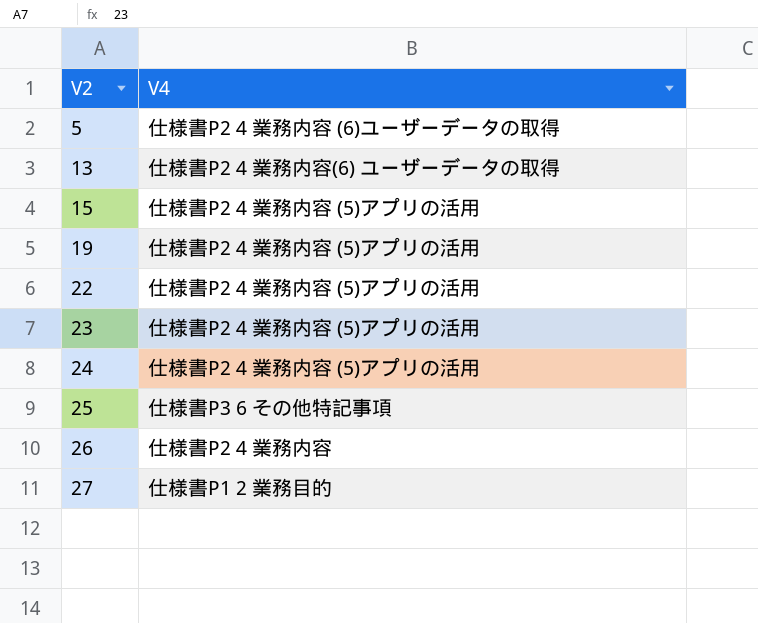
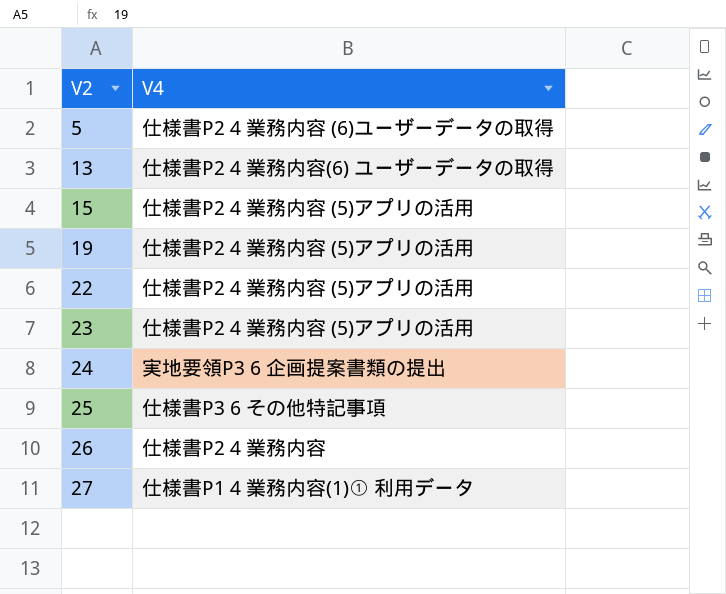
24 | V4: 仕様書P2 4 業務内容 (5)アプリの活用 -> 実地要領P3 6 企画提案書類の提出
27 | V4: 仕様書P1 2 業務目的 -> 仕様書P1 4 業務内容(1)① 利用データ

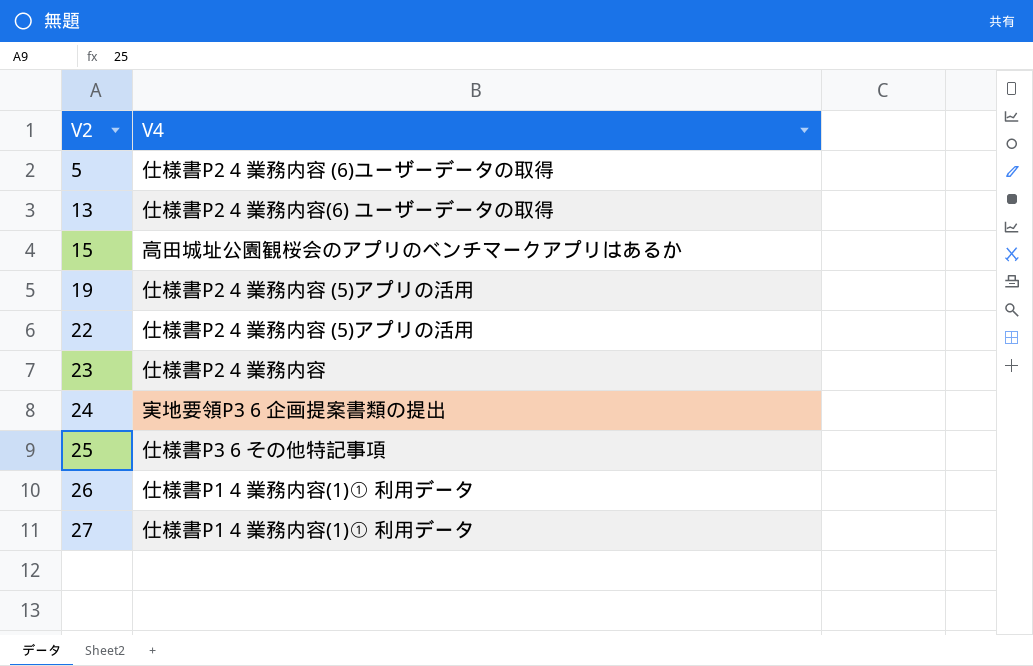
15 | V4: 仕様書P2 4 業務内容 (5)アプリの活用 -> 高田城址公園観桜会のアプリのベンチマークアプリはあるか
23 | V4: 仕様書P2 4 業務内容 (5)アプリの活用 -> 仕様書P2 4 業務内容
26 | V4: 仕様書P2 4 業務内容 -> 仕様書P1 4 業務内容(1)① 利用データ

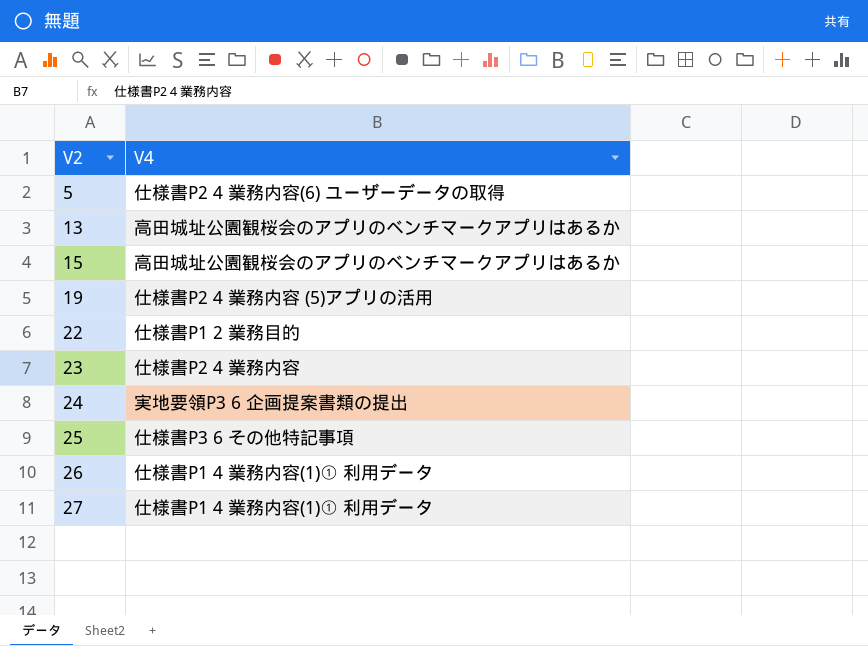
5 | V4: 仕様書P2 4 業務内容 (6)ユーザーデータの取得 -> 仕様書P2 4 業務内容(6) ユーザーデータの取得
13 | V4: 仕様書P2 4 業務内容(6) ユーザーデータの取得 -> 高田城址公園観桜会のアプリのベンチマークアプリはあるか
22 | V4: 仕様書P2 4 業務内容 (5)アプリの活用 -> 仕様書P1 2 業務目的

